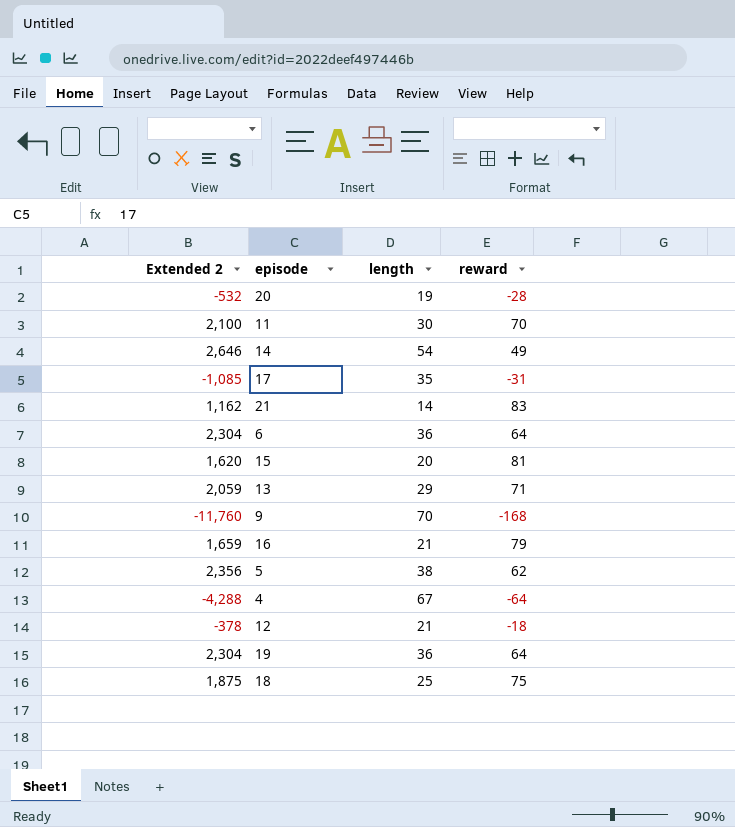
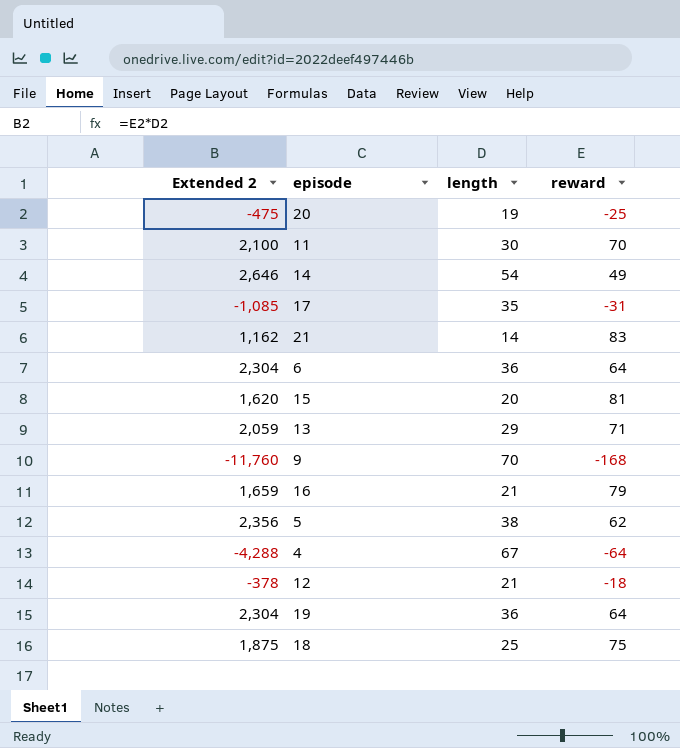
20 | Extended 2: -532 -> -475
20 | reward: -28 -> -25

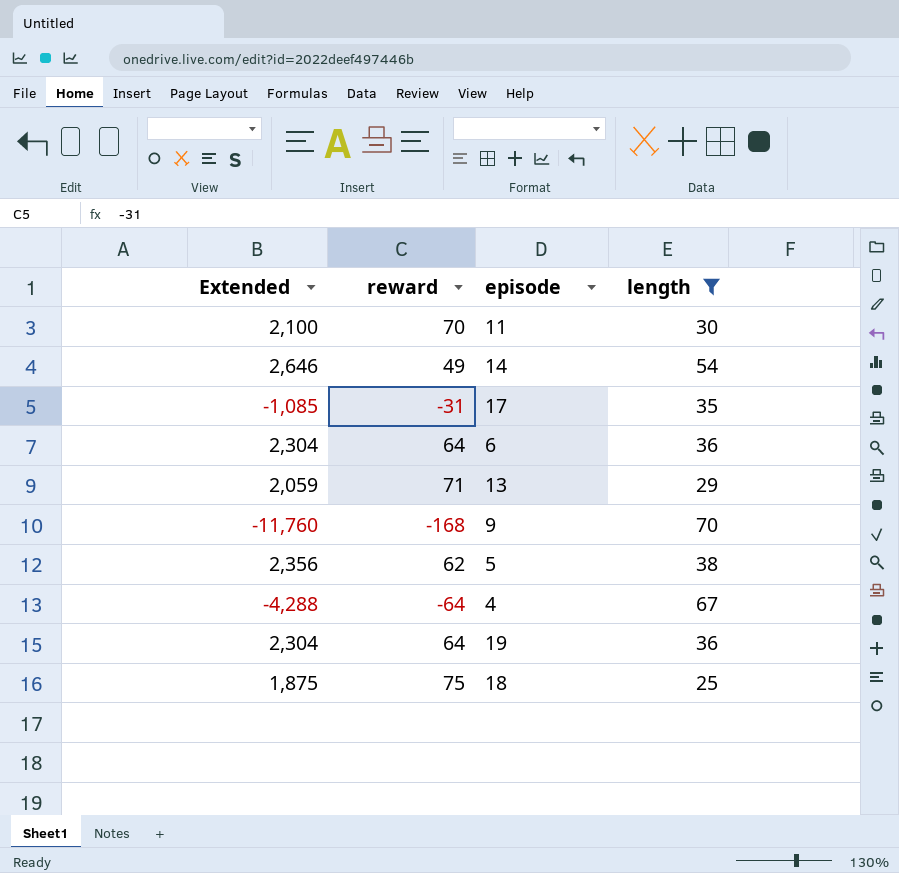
filter: none -> length >= 25
column name: Extended 2 -> Extended
column reward | position: 4 -> 2

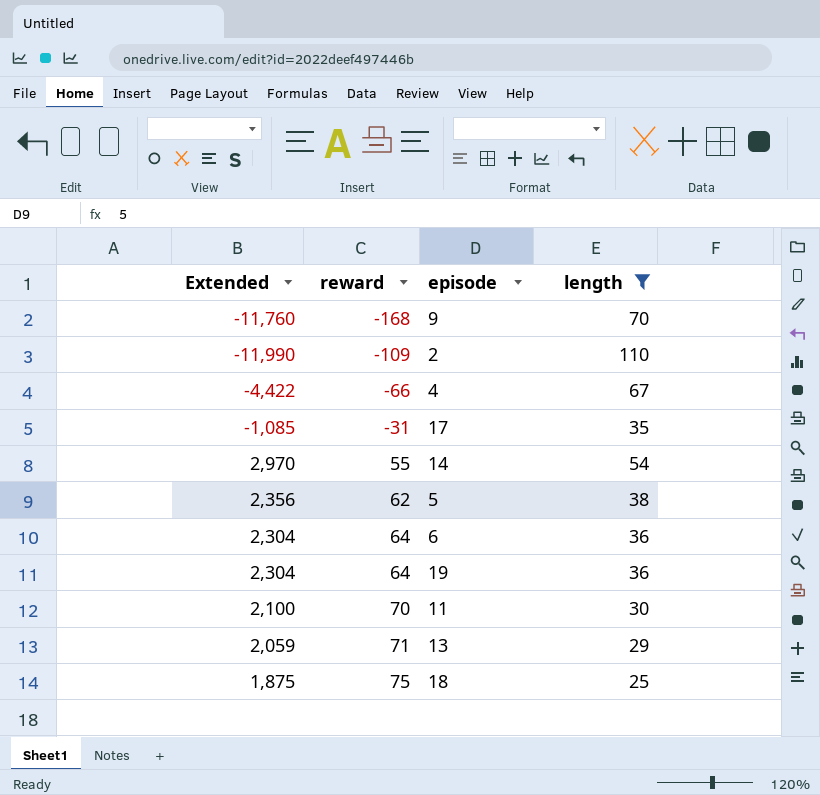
row order: none -> reward ascending
row 2: none -> -11,990 | -109 | 110
4 | Extended: -4,288 -> -4,422
4 | reward: -64 -> -66
14 | Extended: 2,646 -> 2,970
14 | reward: 49 -> 55

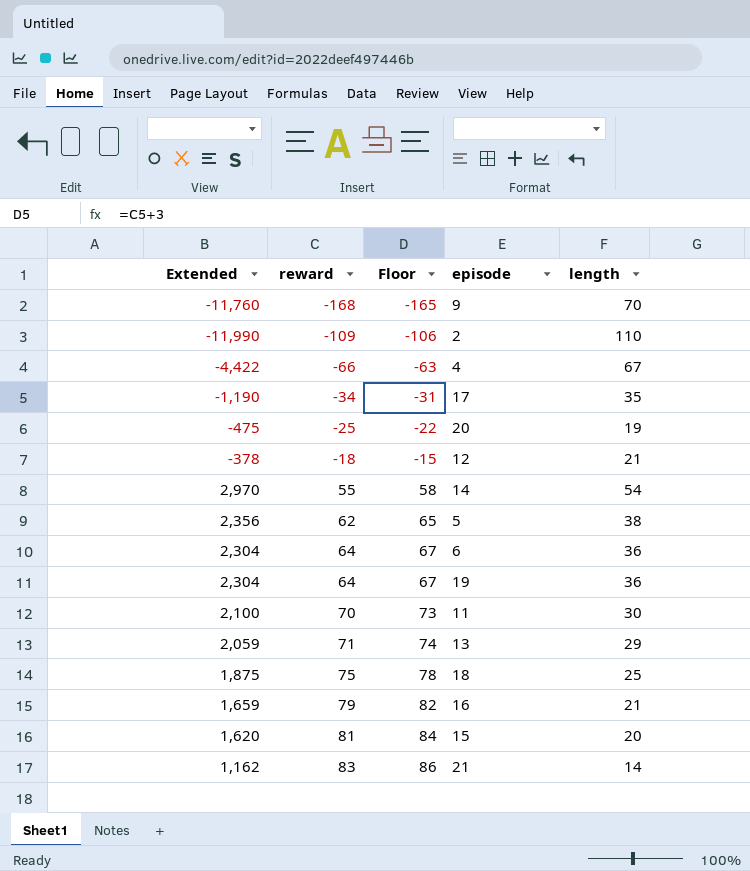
filter: length >= 25 -> none
column Floor | formula: none -> [reward] + 3
17 | Extended: -1,085 -> -1,190
17 | reward: -31 -> -34

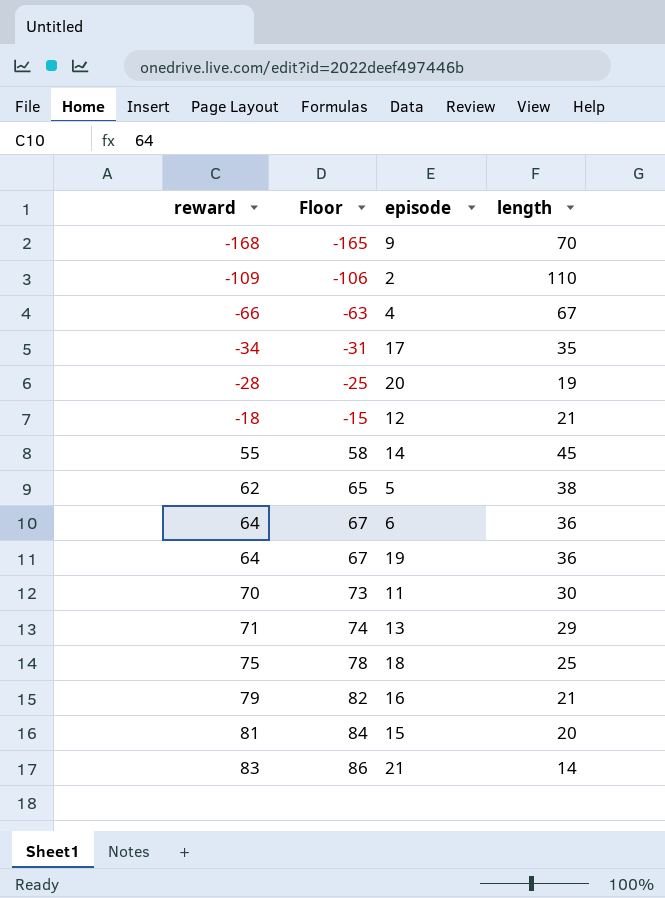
column Extended | formula: [reward] * [length] -> none
20 | reward: -25 -> -28
20 | Floor: -22 -> -25
14 | length: 54 -> 45

